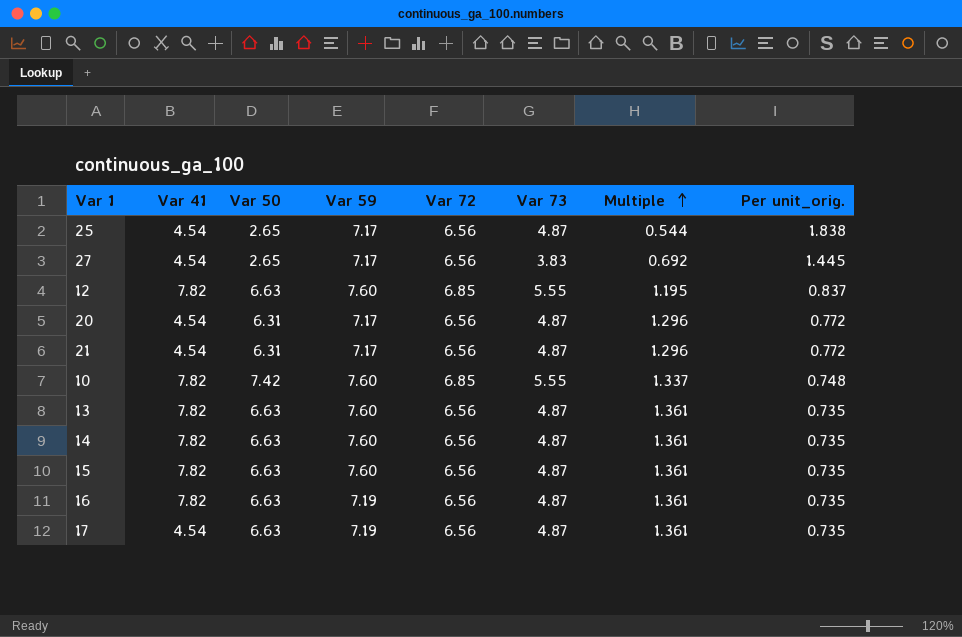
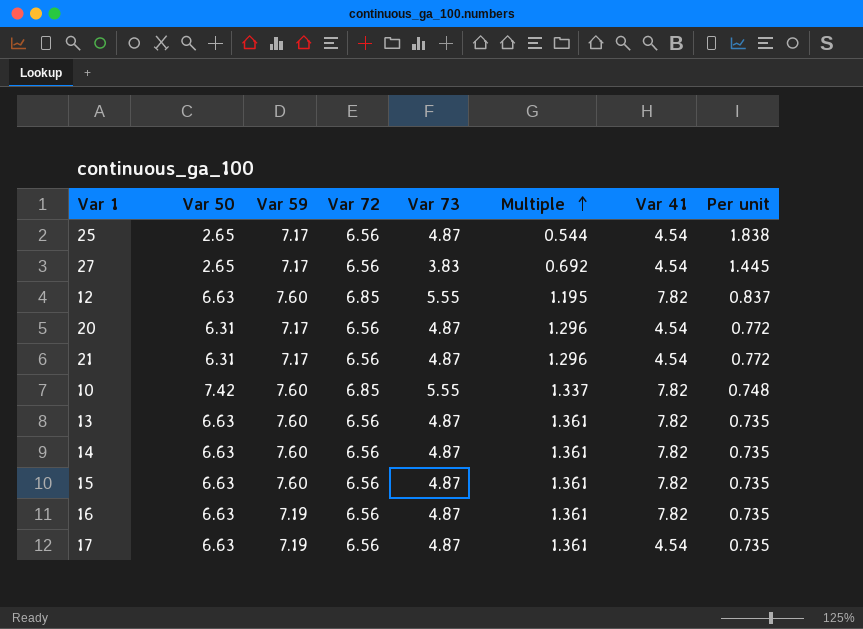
column Var 41 | position: 2 -> 7
column name: Per unit_orig. -> Per unit

